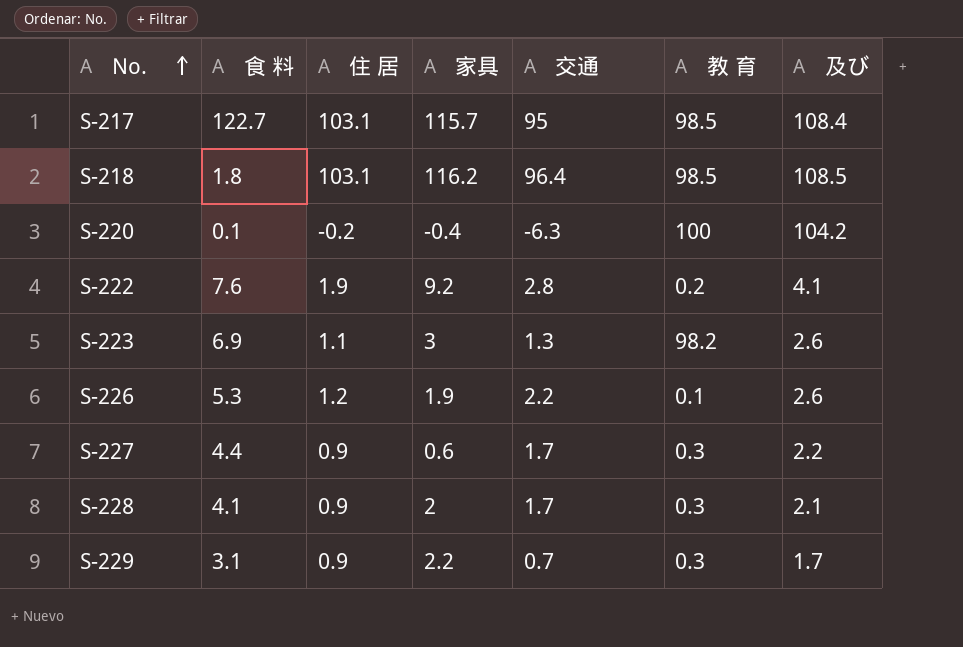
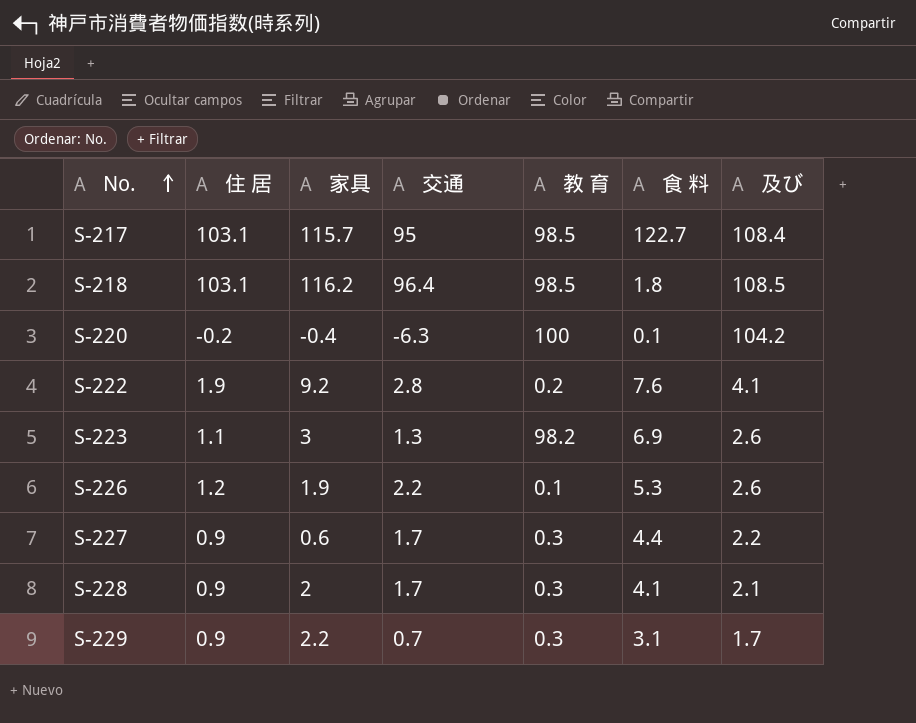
column 食 料 | position: 2 -> 6

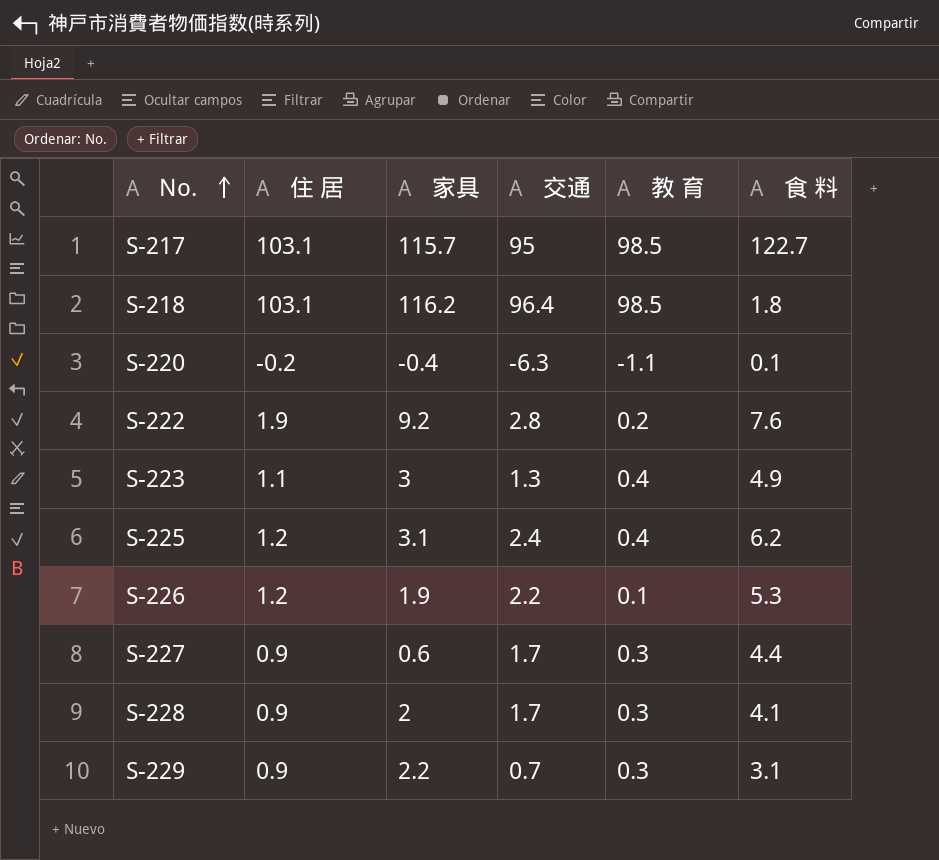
column 及び | position: 7 -> none
S-220 | 教 育: 100 -> -1.1
S-223 | 教 育: 98.2 -> 0.4
S-223 | 食 料: 6.9 -> 4.9
row S-225: none -> 1.2 | 3.1 | 2.4 | 0.4 | 6.2

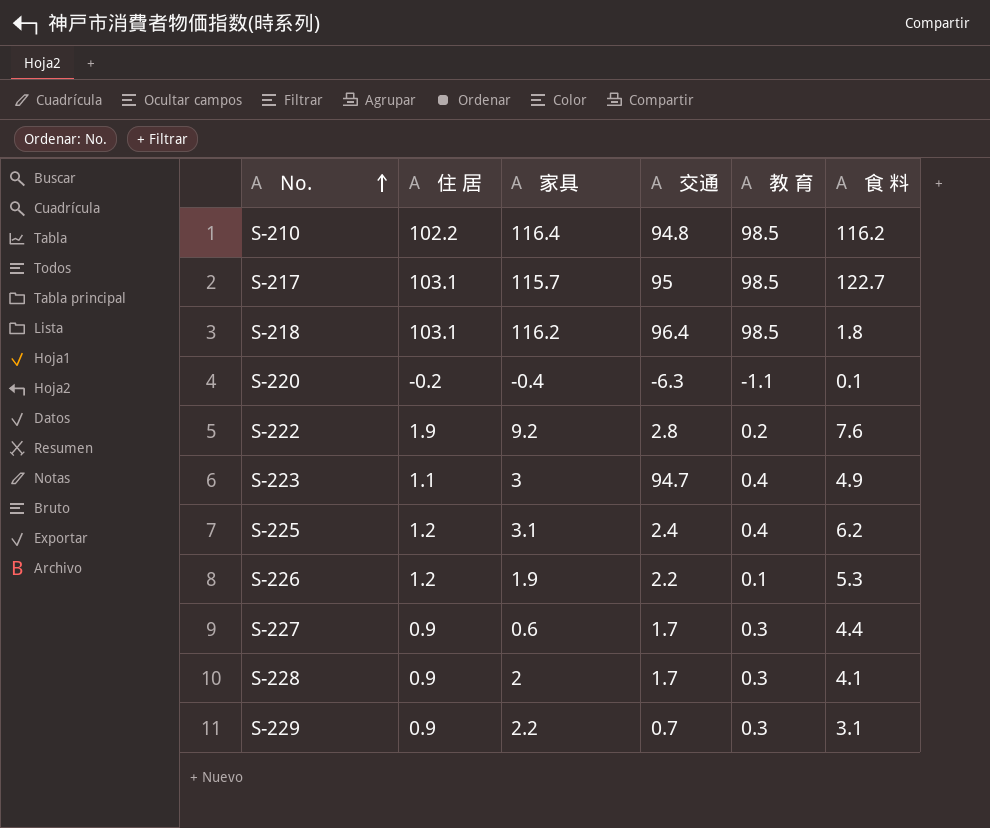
row S-210: none -> 102.2 | 116.4 | 94.8 | 98.5 | 116.2
S-223 | 交通: 1.3 -> 94.7

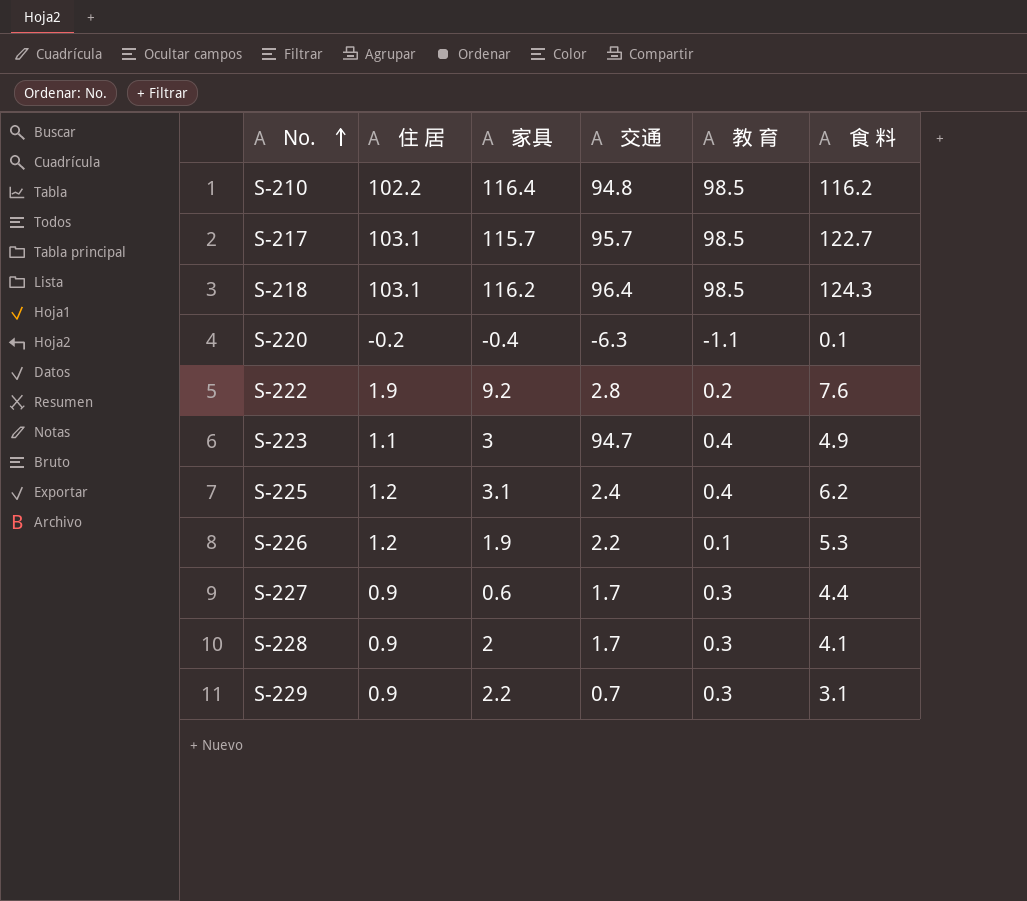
S-217 | 交通: 95 -> 95.7
S-218 | 食 料: 1.8 -> 124.3

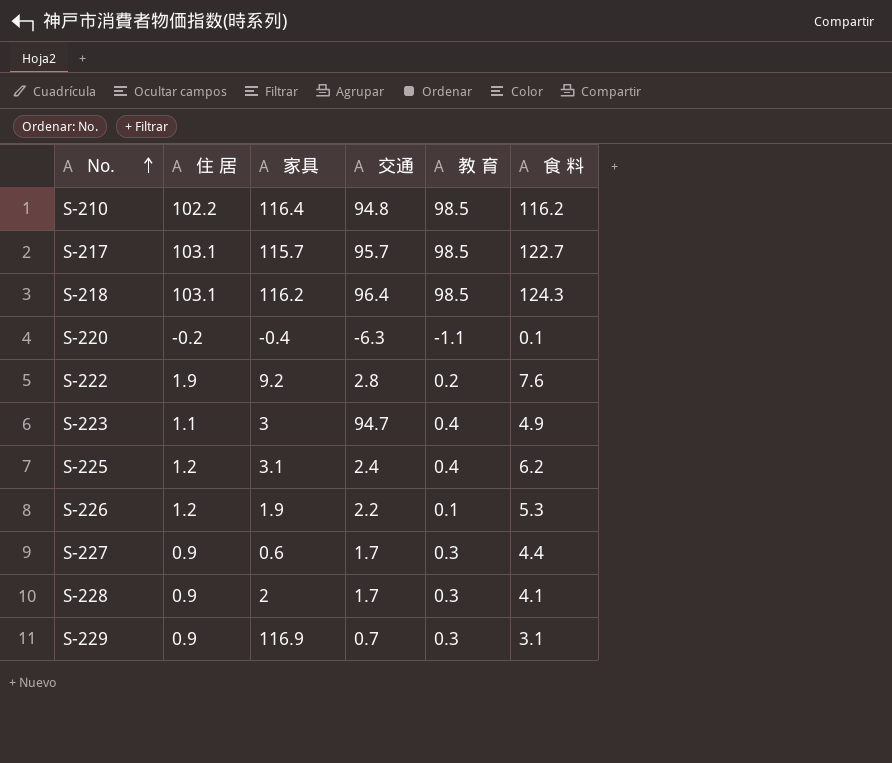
S-229 | 家具: 2.2 -> 116.9

